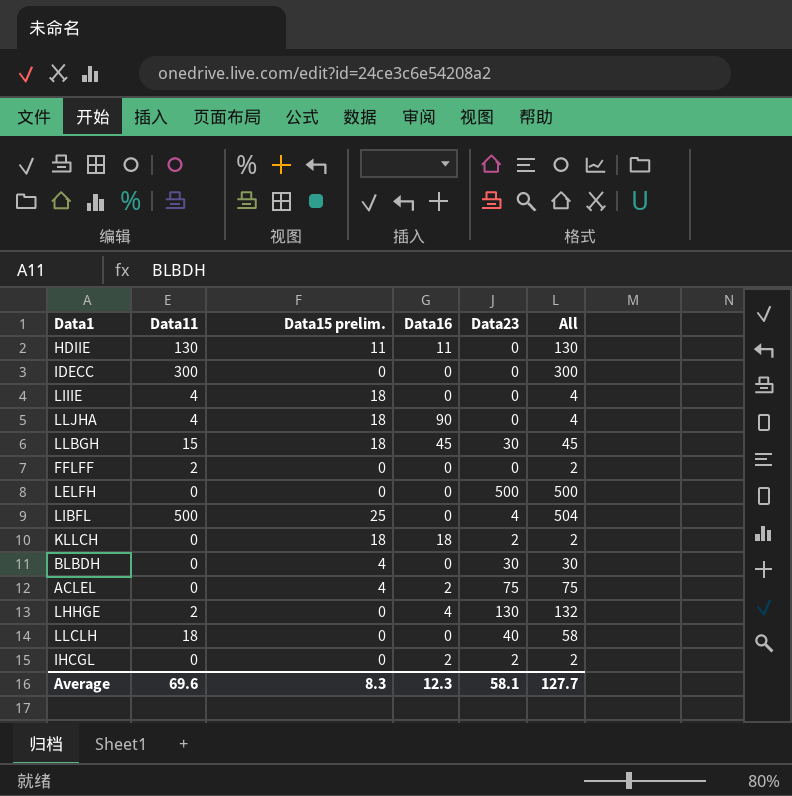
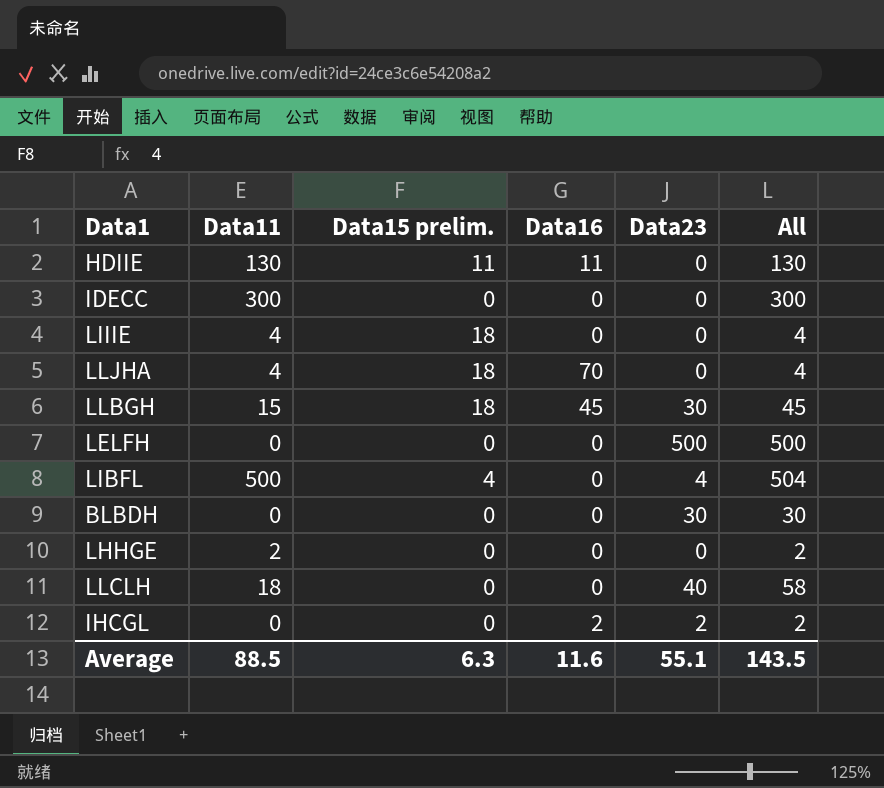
row FFLFF: 2 | 0 | 0 | 0 | 2 -> none
row KLLCH: 0 | 18 | 18 | 2 | 2 -> none
row ACLEL: 0 | 4 | 2 | 75 | 75 -> none
LLJHA | Data16: 90 -> 70
LIBFL | Data15 prelim.: 25 -> 4
BLBDH | Data15 prelim.: 4 -> 0
LHHGE | Data16: 4 -> 0
LHHGE | Data23: 130 -> 0
LHHGE | All: 132 -> 2
Average | Data11: 69.6 -> 88.5
Average | Data15 prelim.: 8.3 -> 6.3
Average | Data16: 12.3 -> 11.6
Average | Data23: 58.1 -> 55.1
Average | All: 127.7 -> 143.5

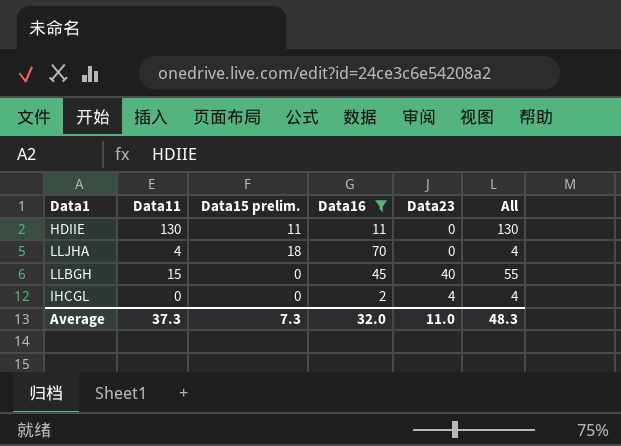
filter: none -> Data16 != 0
LLBGH | Data15 prelim.: 18 -> 0
LLBGH | Data23: 30 -> 40
LLBGH | All: 45 -> 55
IHCGL | Data23: 2 -> 4
IHCGL | All: 2 -> 4
Average | Data11: 88.5 -> 37.3
Average | Data15 prelim.: 6.3 -> 7.3
Average | Data16: 11.6 -> 32.0
Average | Data23: 55.1 -> 11.0
Average | All: 143.5 -> 48.3

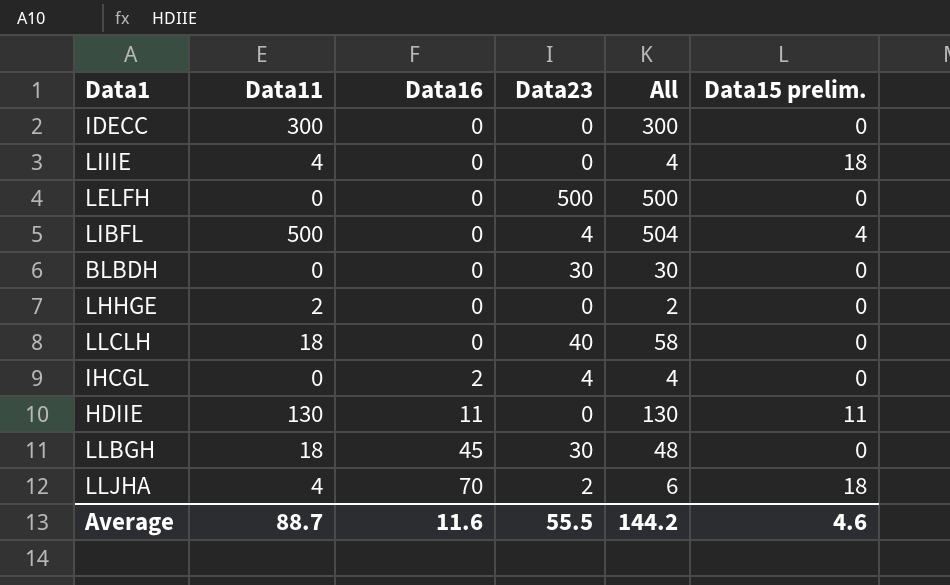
filter: Data16 != 0 -> none
row order: none -> Data16 ascending
column Data15 prelim. | position: 3 -> 6
LLBGH | Data11: 15 -> 18
LLBGH | Data23: 40 -> 30
LLBGH | All: 55 -> 48
LLJHA | Data23: 0 -> 2
LLJHA | All: 4 -> 6
Average | Data11: 37.3 -> 88.7
Average | Data16: 32.0 -> 11.6
Average | Data23: 11.0 -> 55.5
Average | All: 48.3 -> 144.2
Average | Data15 prelim.: 7.3 -> 4.6

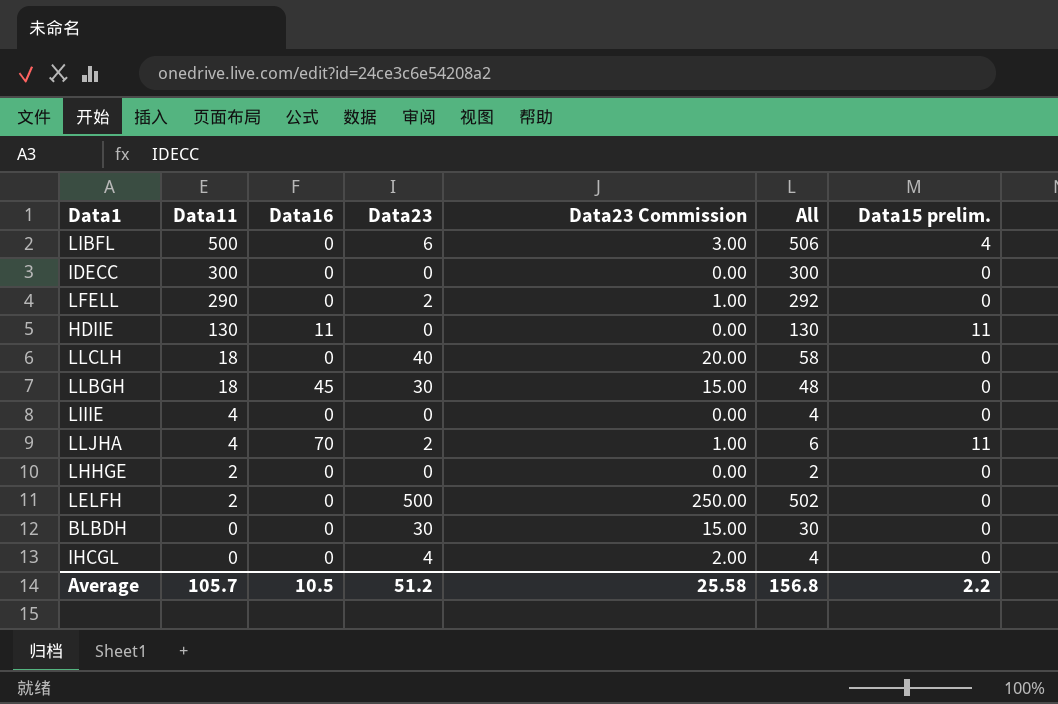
row order: Data16 ascending -> Data11 descending
column Data23 Commission | formula: none -> [Data23] * 0.5
LIBFL | Data23: 4 -> 6
LIBFL | All: 504 -> 506
row LFELL: none -> 290 | 0 | 2 | 1.00 | 292 | 0
LIIIE | Data15 prelim.: 18 -> 0
LLJHA | Data15 prelim.: 18 -> 11
LELFH | Data11: 0 -> 2
LELFH | All: 500 -> 502
IHCGL | Data16: 2 -> 0
Average | Data11: 88.7 -> 105.7
Average | Data16: 11.6 -> 10.5
Average | Data23: 55.5 -> 51.2
Average | All: 144.2 -> 156.8
Average | Data15 prelim.: 4.6 -> 2.2

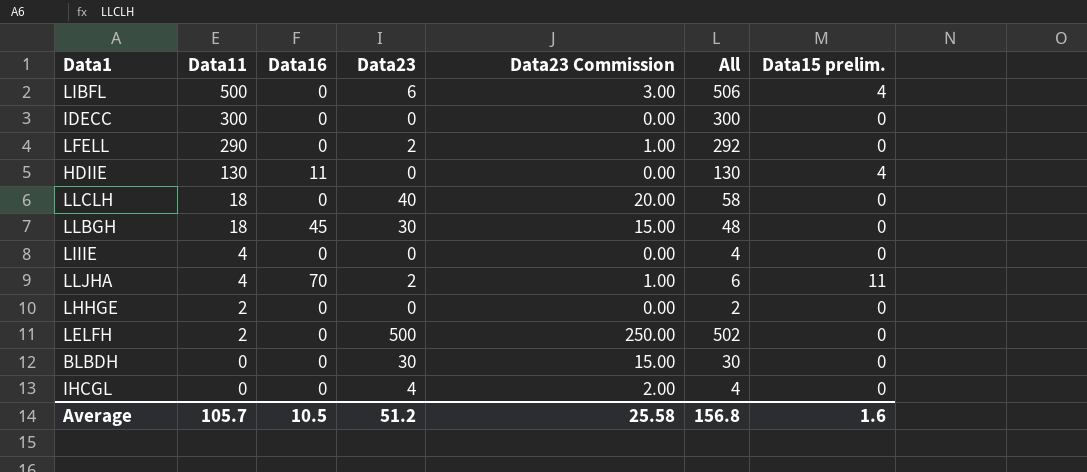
HDIIE | Data15 prelim.: 11 -> 4
Average | Data15 prelim.: 2.2 -> 1.6

